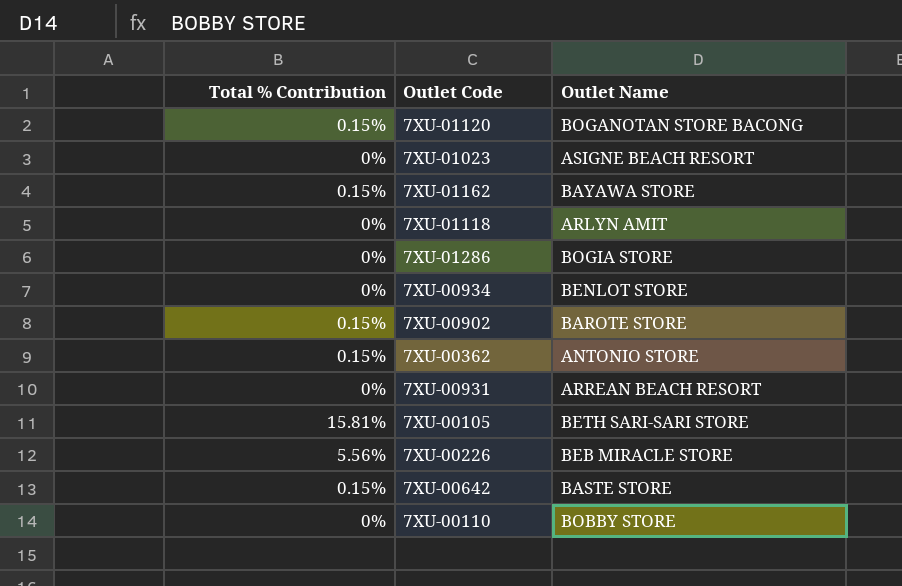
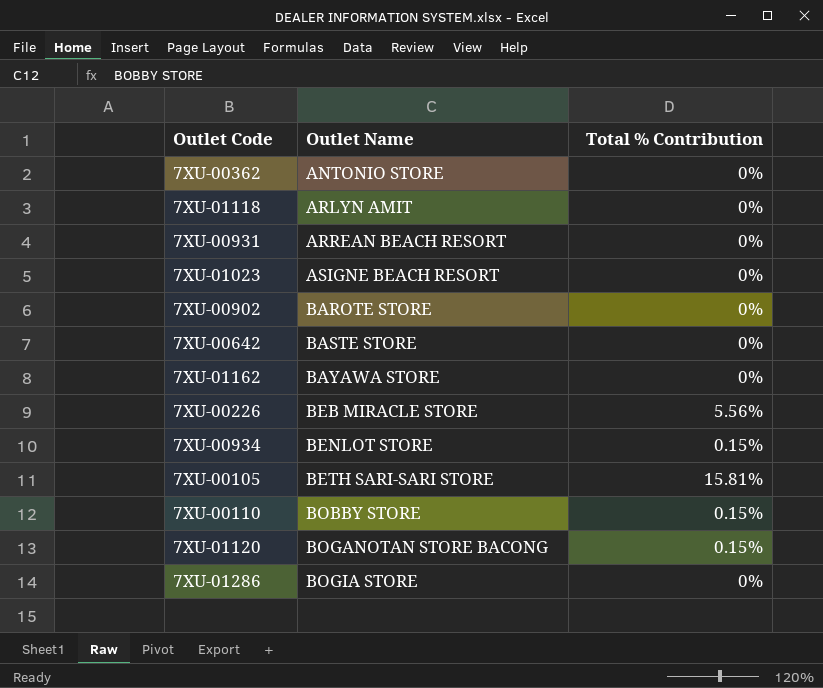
row order: none -> Outlet Name ascending
column Total % Contribution | position: 1 -> 3
7XU-00362 | Total % Contribution: 0.15% -> 0%
7XU-00902 | Total % Contribution: 0.15% -> 0%
7XU-00642 | Total % Contribution: 0.15% -> 0%
7XU-01162 | Total % Contribution: 0.15% -> 0%
7XU-00934 | Total % Contribution: 0% -> 0.15%
7XU-00110 | Total % Contribution: 0% -> 0.15%

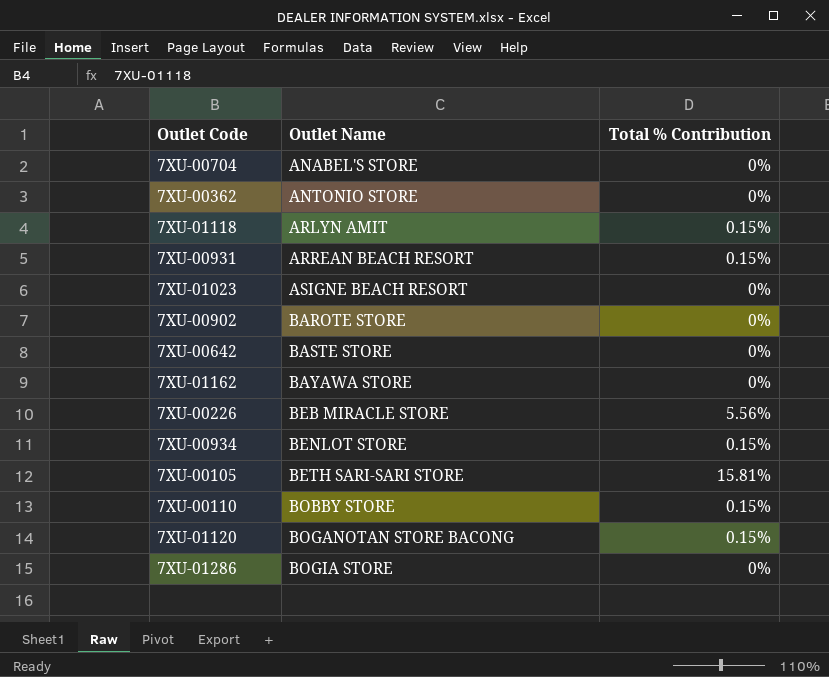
row 7XU-00704: none -> ANABEL'S STORE | 0%
7XU-01118 | Total % Contribution: 0% -> 0.15%
7XU-00931 | Total % Contribution: 0% -> 0.15%

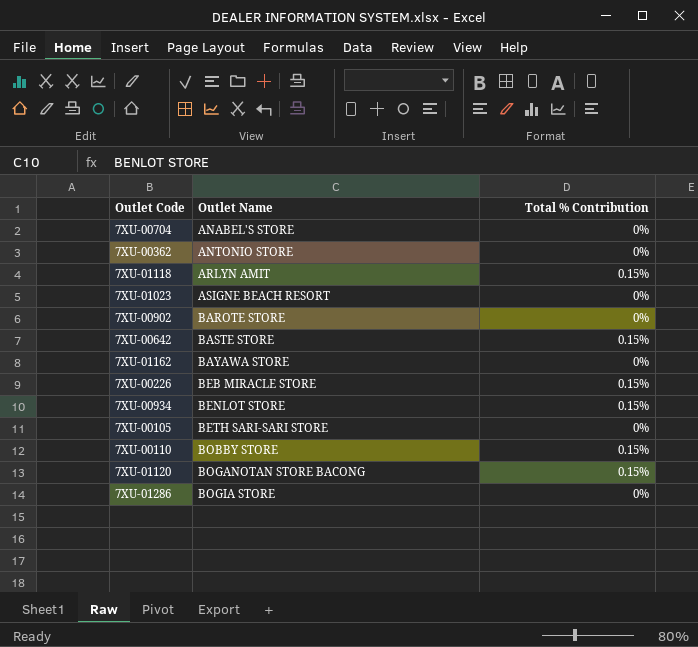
row 7XU-00931: ARREAN BEACH RESORT | 0.15% -> none
7XU-00642 | Total % Contribution: 0% -> 0.15%
7XU-00226 | Total % Contribution: 5.56% -> 0.15%
7XU-00105 | Total % Contribution: 15.81% -> 0%

